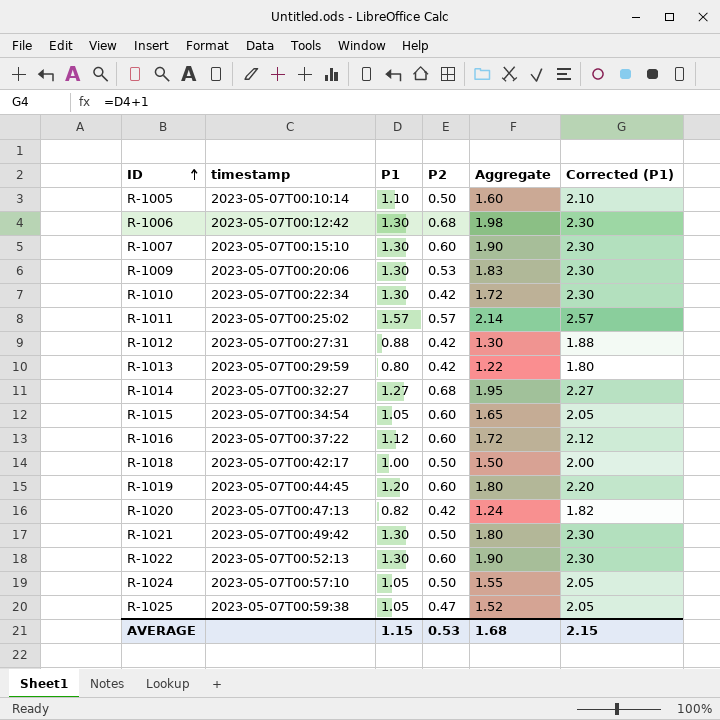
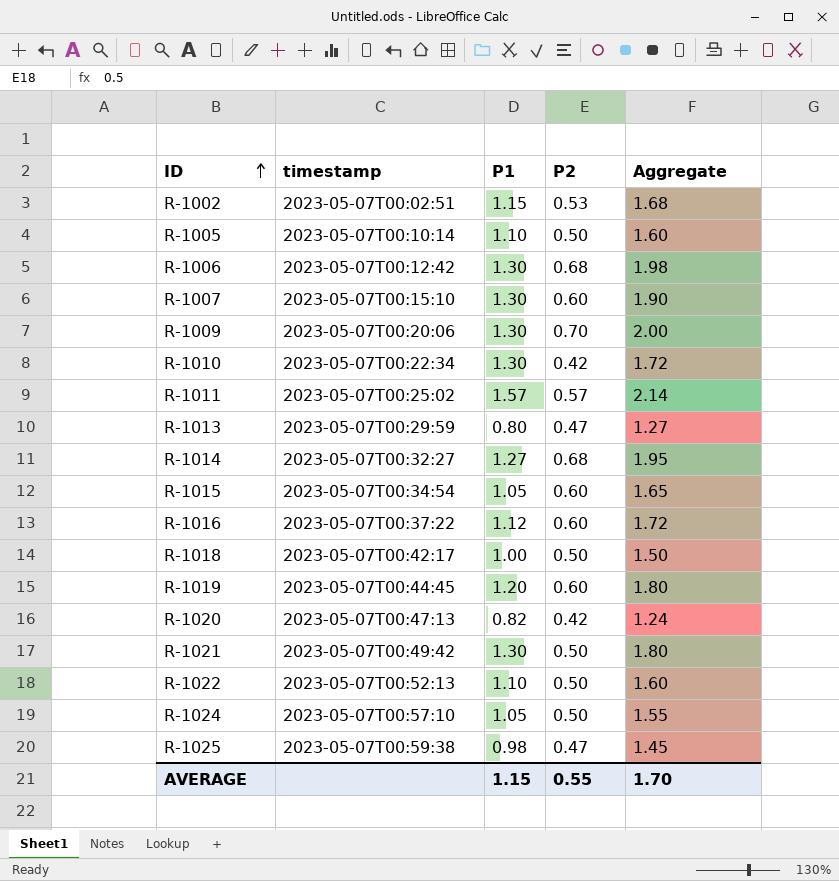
column Corrected (P1) | formula: [P1] + 1 -> none
row R-1012: 2023-05-07T00:27:31 | 0.88 | 0.42 | 1.30 | 1.88 -> none
row R-1002: none -> 2023-05-07T00:02:51 | 1.15 | 0.53 | 1.68
R-1009 | P2: 0.53 -> 0.70
R-1009 | Aggregate: 1.83 -> 2.00
R-1013 | P2: 0.42 -> 0.47
R-1013 | Aggregate: 1.22 -> 1.27
R-1022 | P1: 1.30 -> 1.10
R-1022 | P2: 0.60 -> 0.50
R-1022 | Aggregate: 1.90 -> 1.60
R-1025 | P1: 1.05 -> 0.98
R-1025 | Aggregate: 1.52 -> 1.45
AVERAGE | P2: 0.53 -> 0.55
AVERAGE | Aggregate: 1.68 -> 1.70

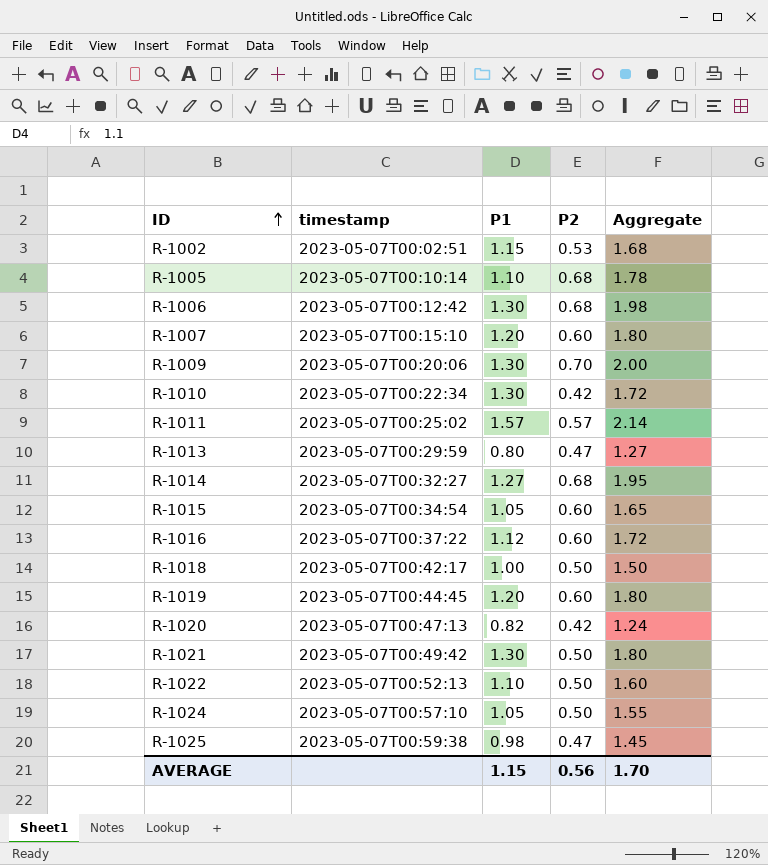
R-1005 | P2: 0.50 -> 0.68
R-1005 | Aggregate: 1.60 -> 1.78
R-1007 | P1: 1.30 -> 1.20
R-1007 | Aggregate: 1.90 -> 1.80
AVERAGE | P2: 0.55 -> 0.56

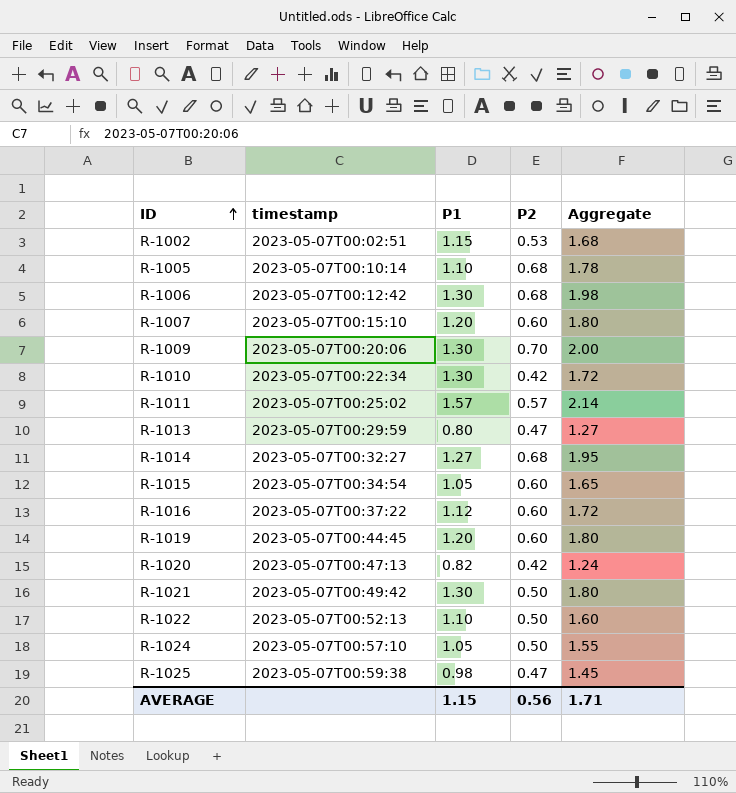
row R-1018: 2023-05-07T00:42:17 | 1.00 | 0.50 | 1.50 -> none
AVERAGE | Aggregate: 1.70 -> 1.71

